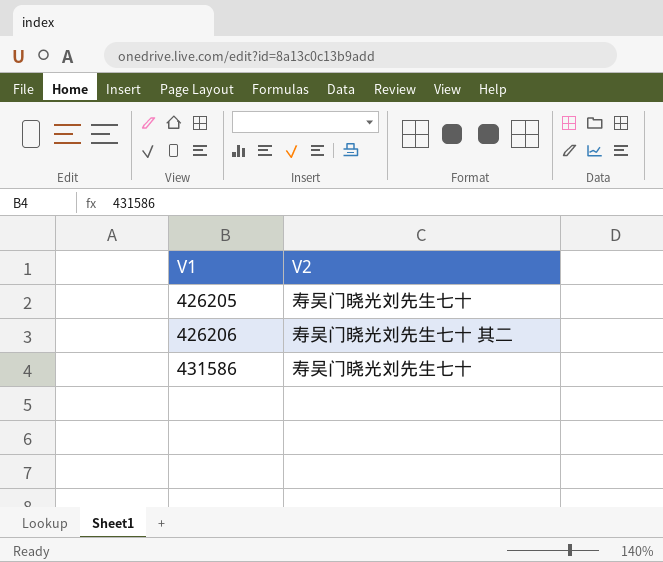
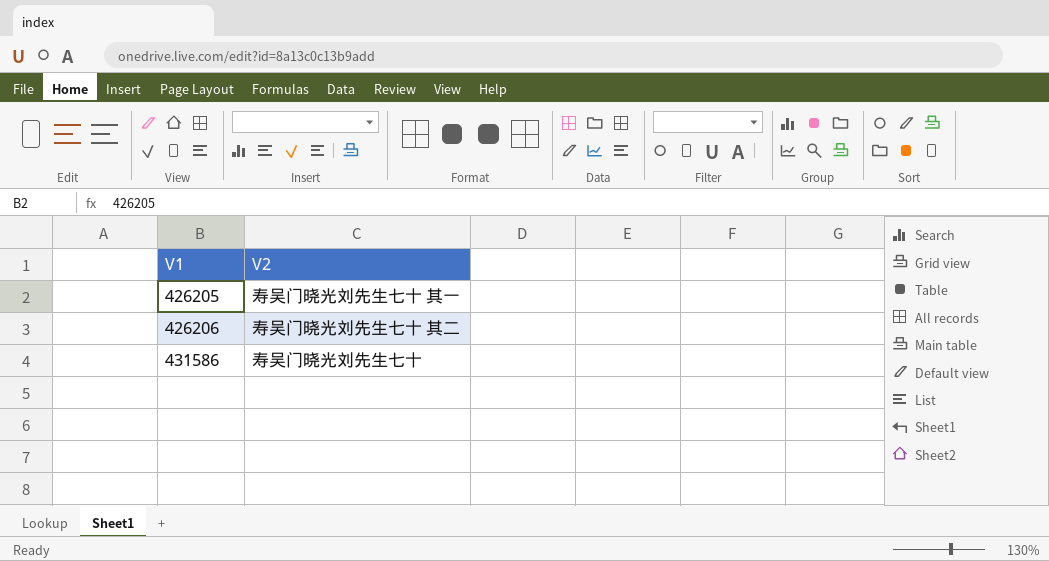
426205 | V2: 寿吴门晓光刘先生七十 -> 寿吴门晓光刘先生七十 其一

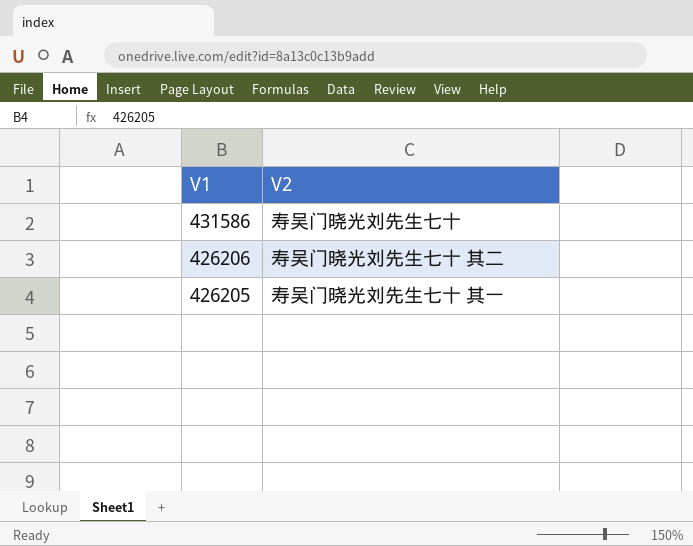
row order: V1 ascending -> V1 descending

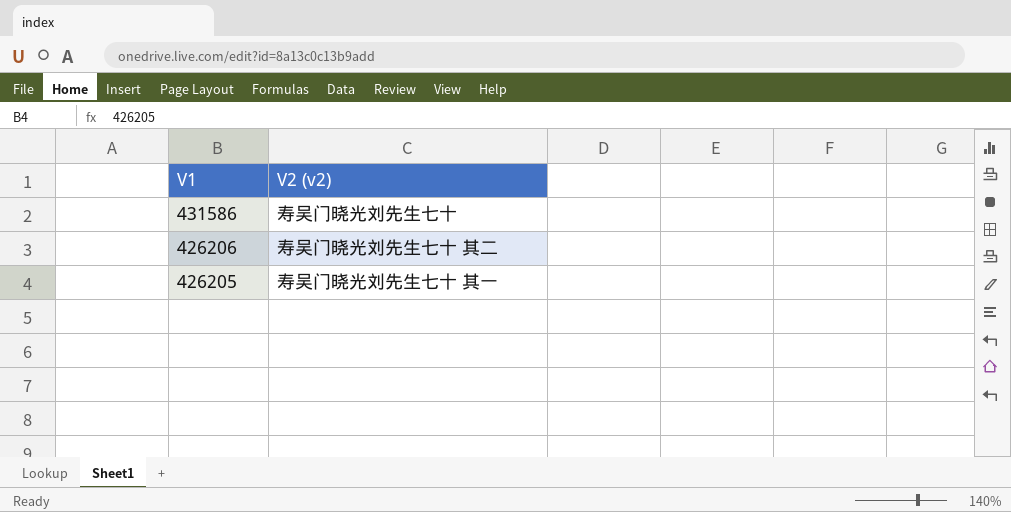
column name: V2 -> V2 (v2)

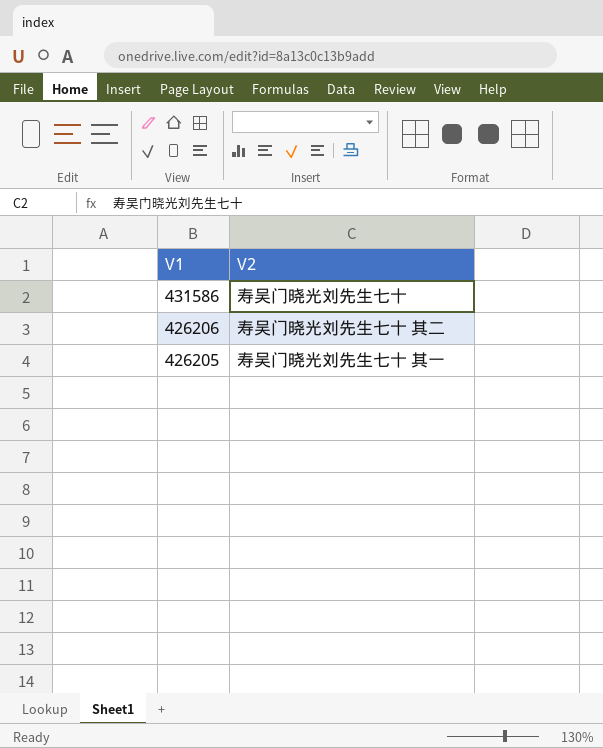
column name: V2 (v2) -> V2

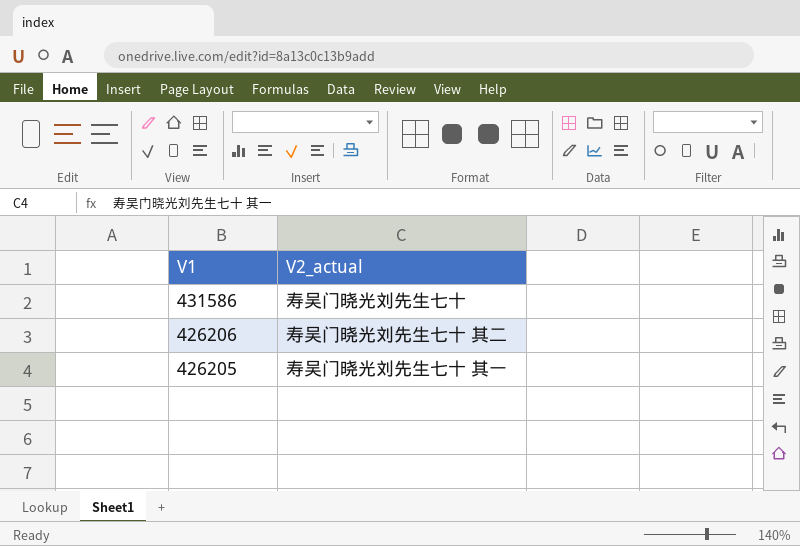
column name: V2 -> V2_actual

